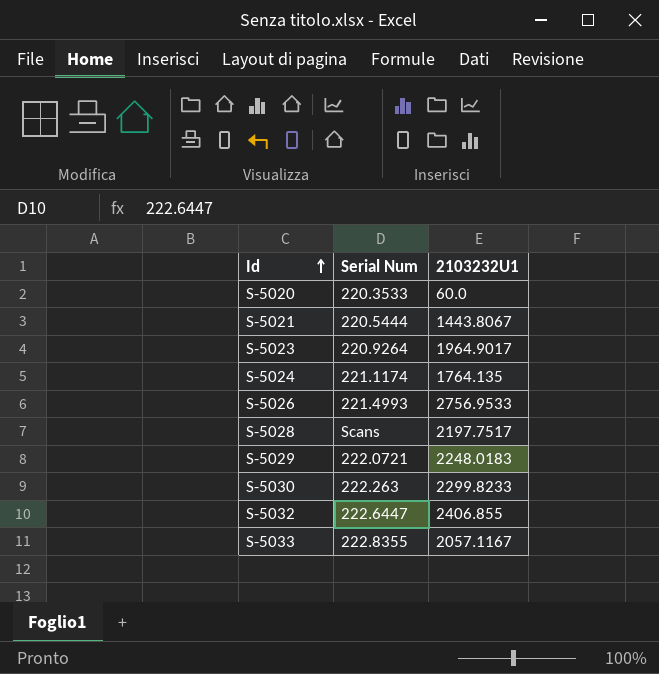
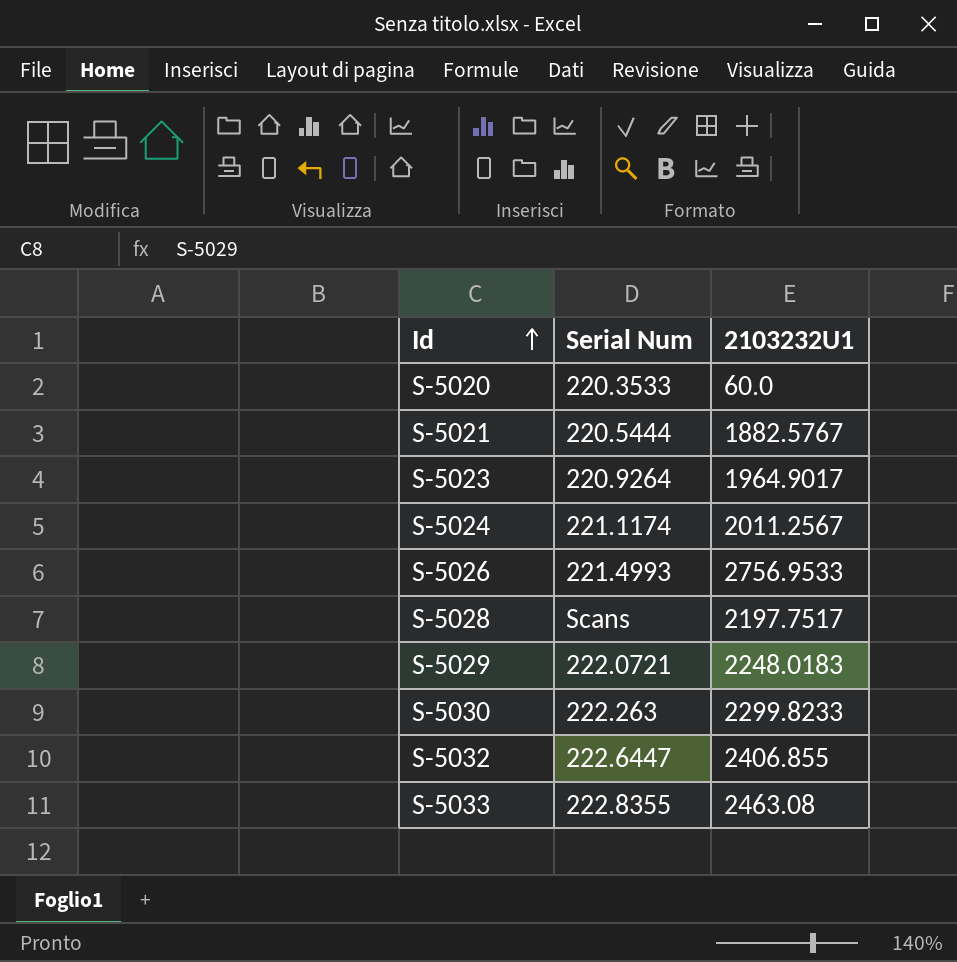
S-5021 | 2103232U1: 1443.8067 -> 1882.5767
S-5024 | 2103232U1: 1764.135 -> 2011.2567
S-5033 | 2103232U1: 2057.1167 -> 2463.08

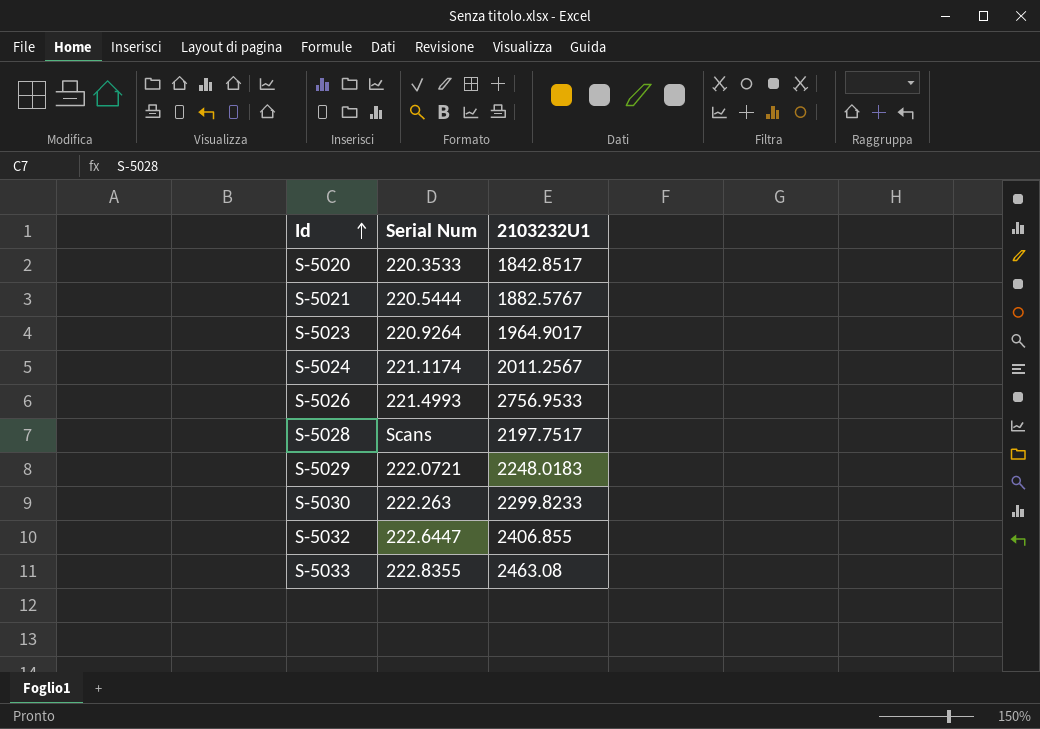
S-5020 | 2103232U1: 60.0 -> 1842.8517

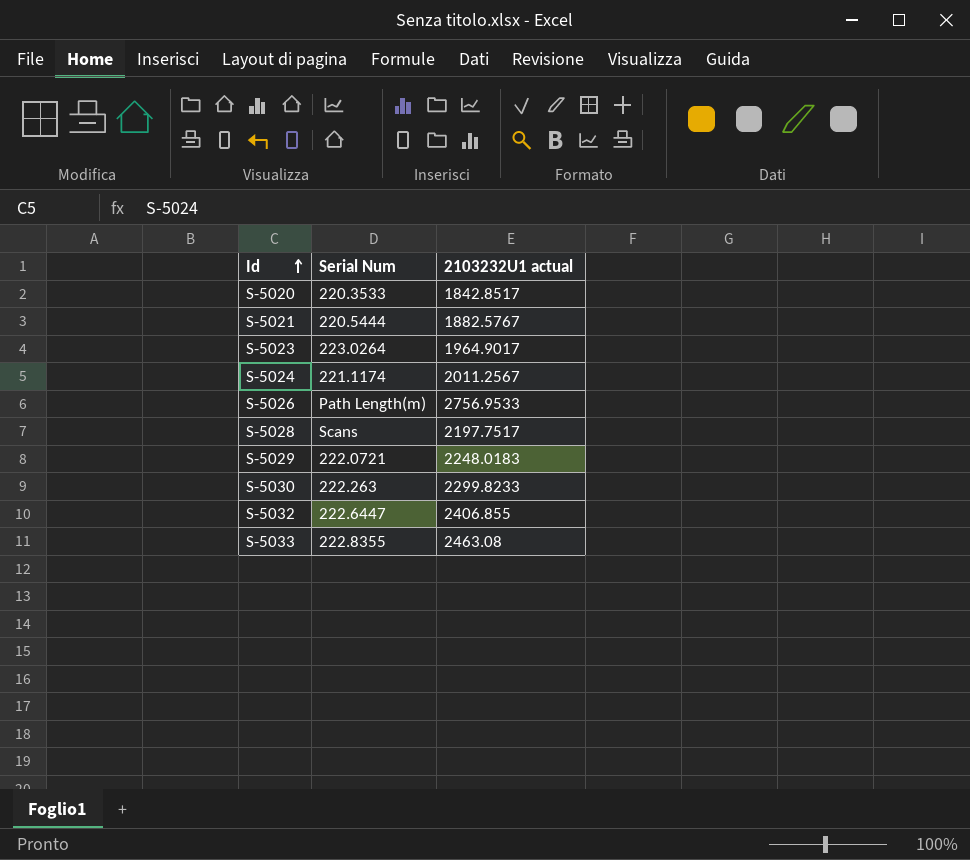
column name: 2103232U1 -> 2103232U1 actual
S-5023 | Serial Num: 220.9264 -> 223.0264
S-5026 | Serial Num: 221.4993 -> Path Length(m)

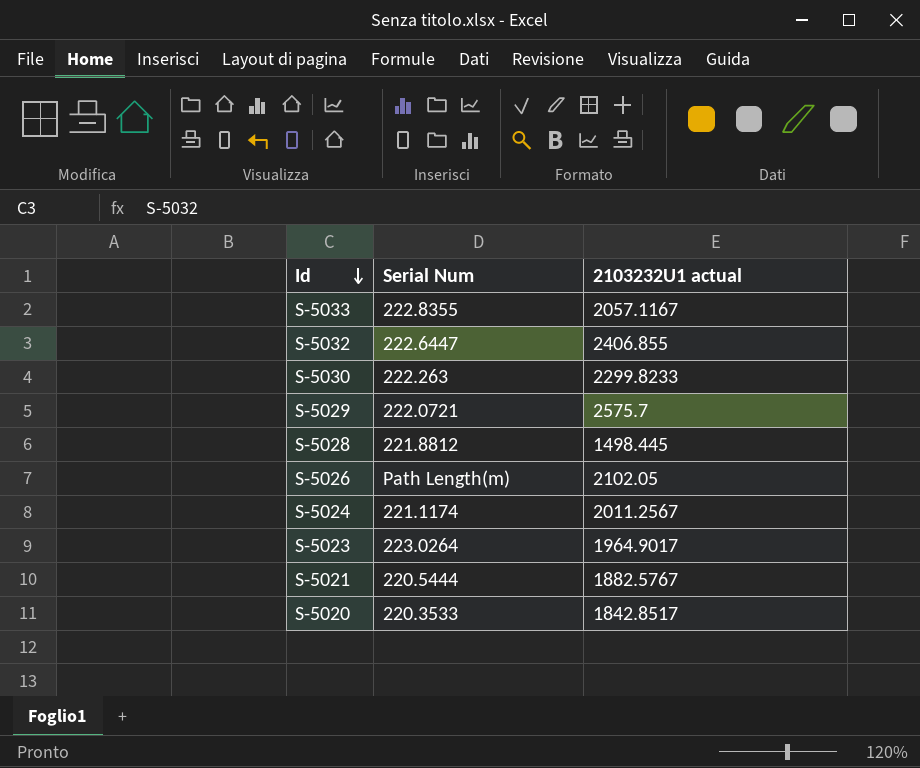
row order: Id ascending -> Id descending
S-5033 | 2103232U1 actual: 2463.08 -> 2057.1167
S-5029 | 2103232U1 actual: 2248.0183 -> 2575.7
S-5028 | Serial Num: Scans -> 221.8812
S-5028 | 2103232U1 actual: 2197.7517 -> 1498.445
S-5026 | 2103232U1 actual: 2756.9533 -> 2102.05

